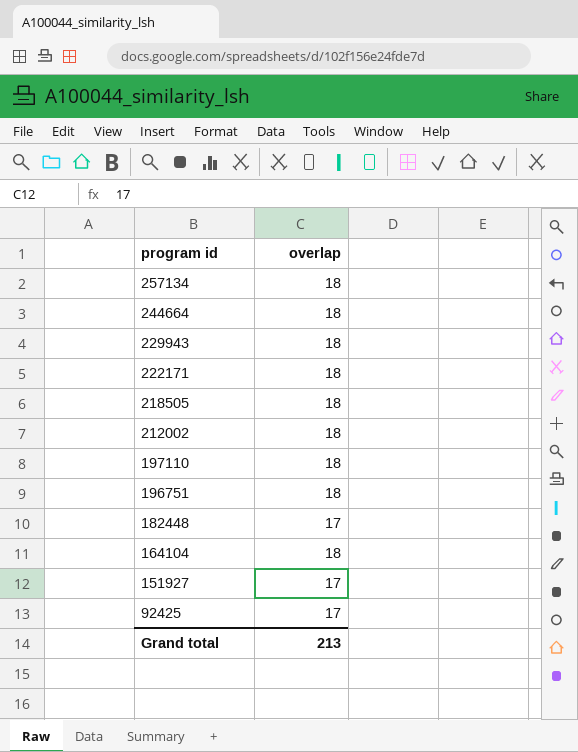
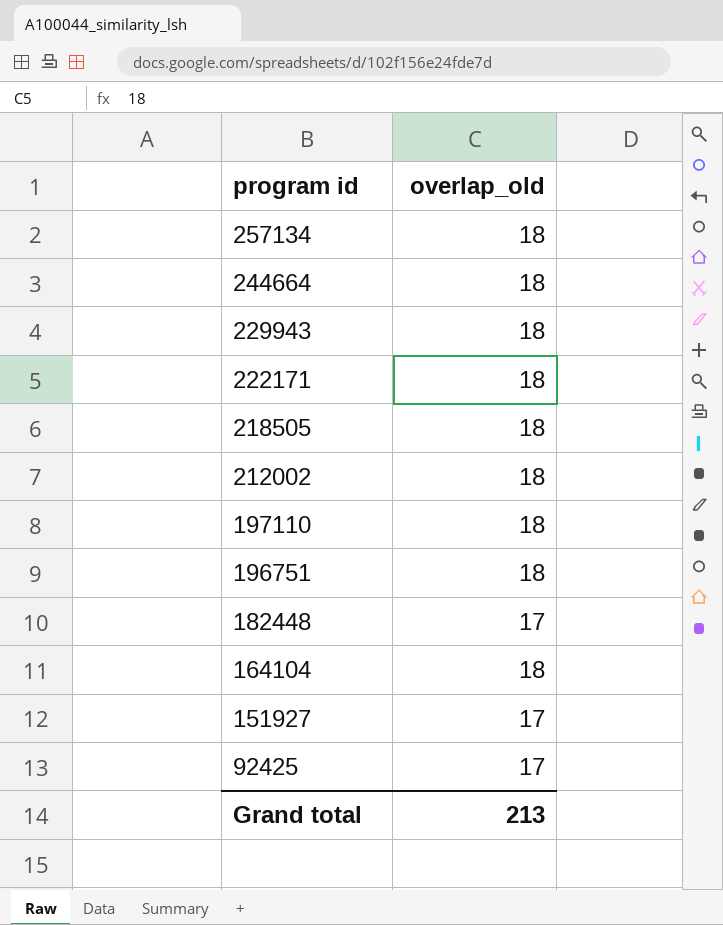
column name: overlap -> overlap_old

